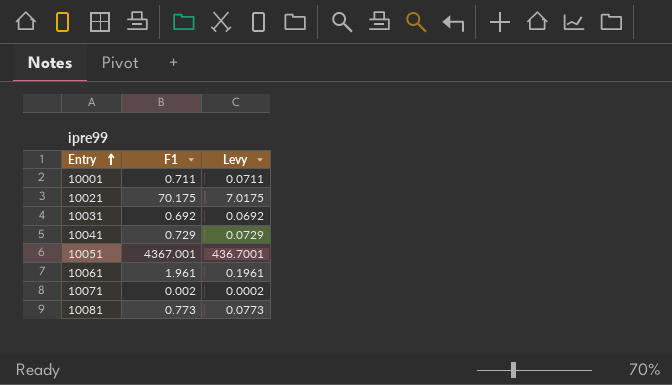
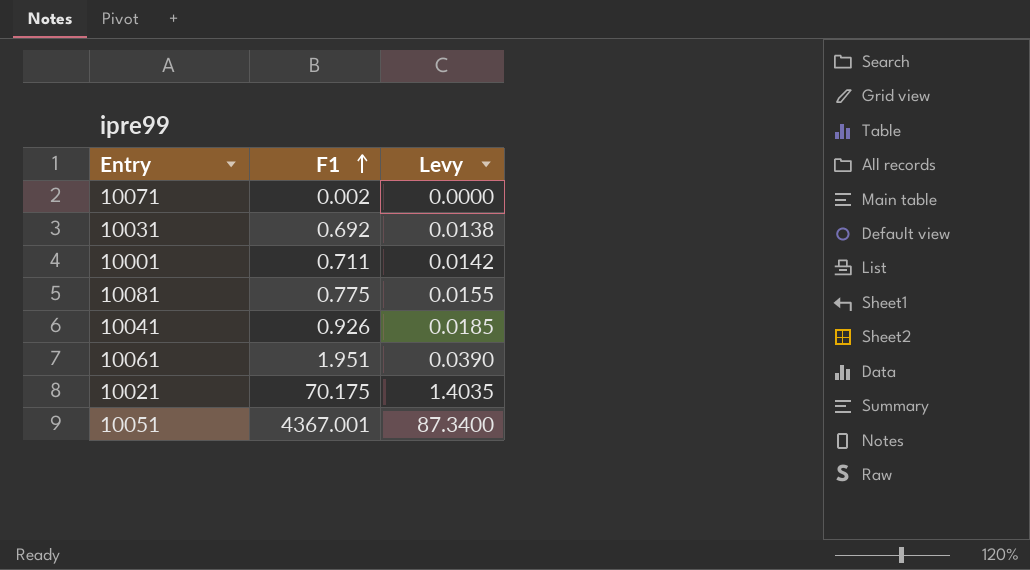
row order: Entry ascending -> F1 ascending
column Levy | formula: [F1] * 0.1 -> [F1] * 0.02
10081 | F1: 0.773 -> 0.775
10041 | F1: 0.729 -> 0.926
10061 | F1: 1.961 -> 1.951

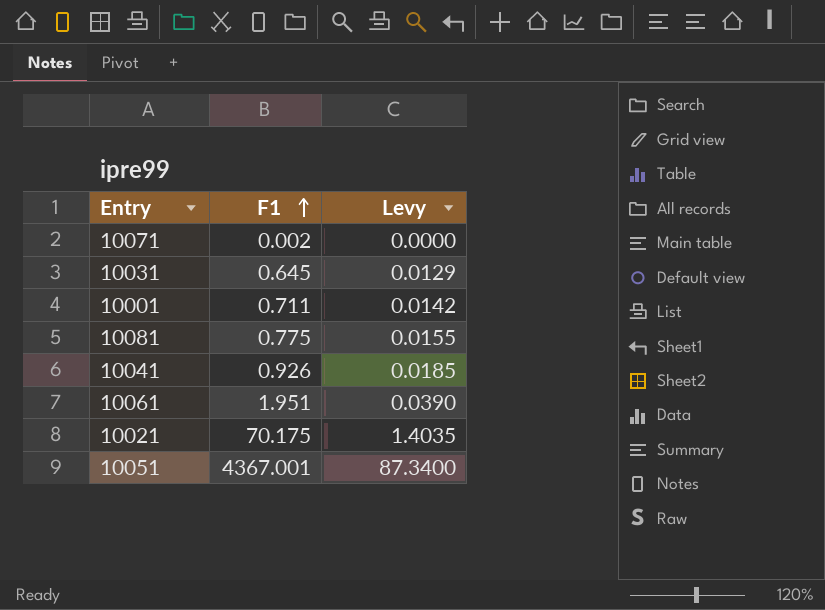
10031 | F1: 0.692 -> 0.645
10031 | Levy: 0.0138 -> 0.0129

